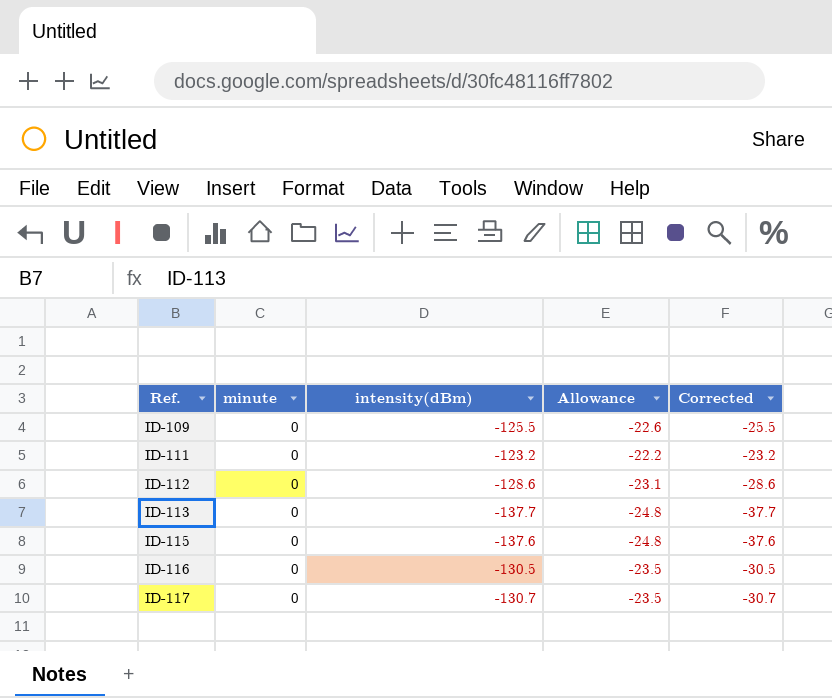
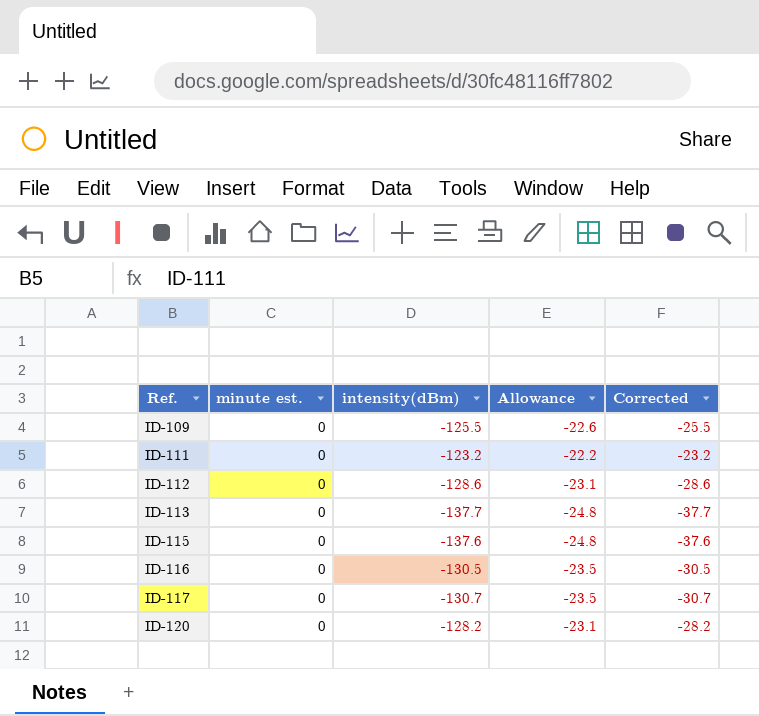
column name: minute -> minute est.
row ID-120: none -> 0 | -128.2 | -23.1 | -28.2

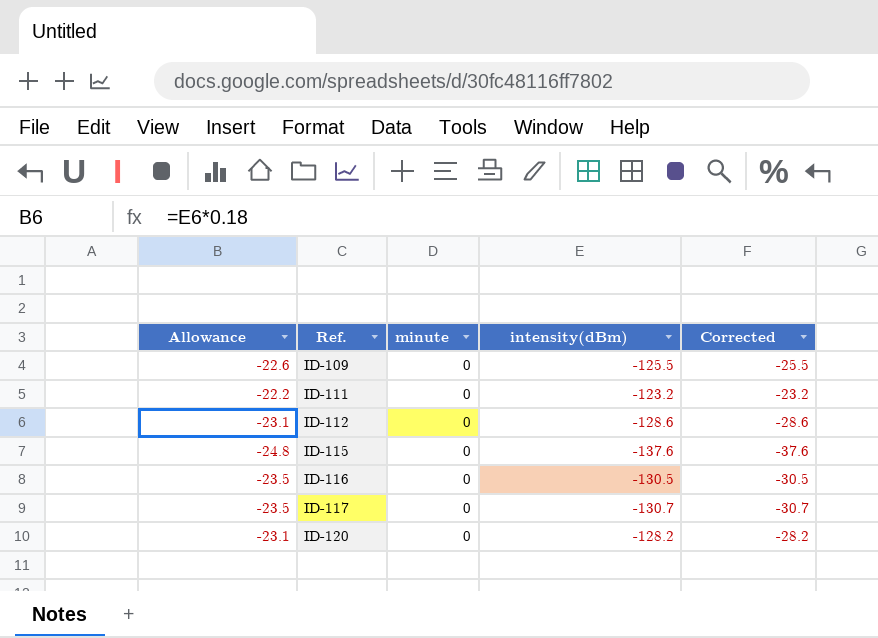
column Allowance | position: 4 -> 1
column name: minute est. -> minute
row ID-113: 0 | -137.7 | -24.8 | -37.7 -> none

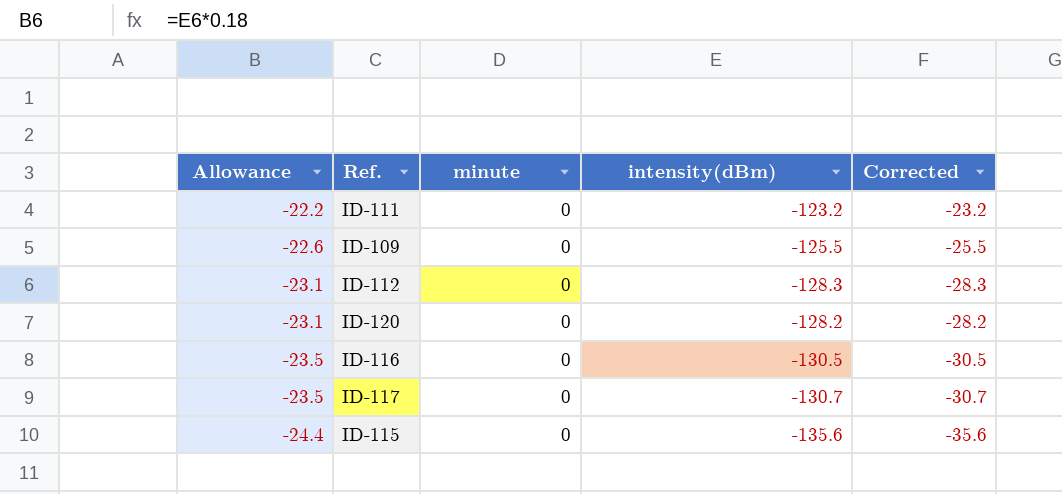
row order: Ref. ascending -> Allowance descending
ID-112 | intensity(dBm): -128.6 -> -128.3
ID-112 | Corrected: -28.6 -> -28.3
ID-115 | Allowance: -24.8 -> -24.4
ID-115 | intensity(dBm): -137.6 -> -135.6
ID-115 | Corrected: -37.6 -> -35.6

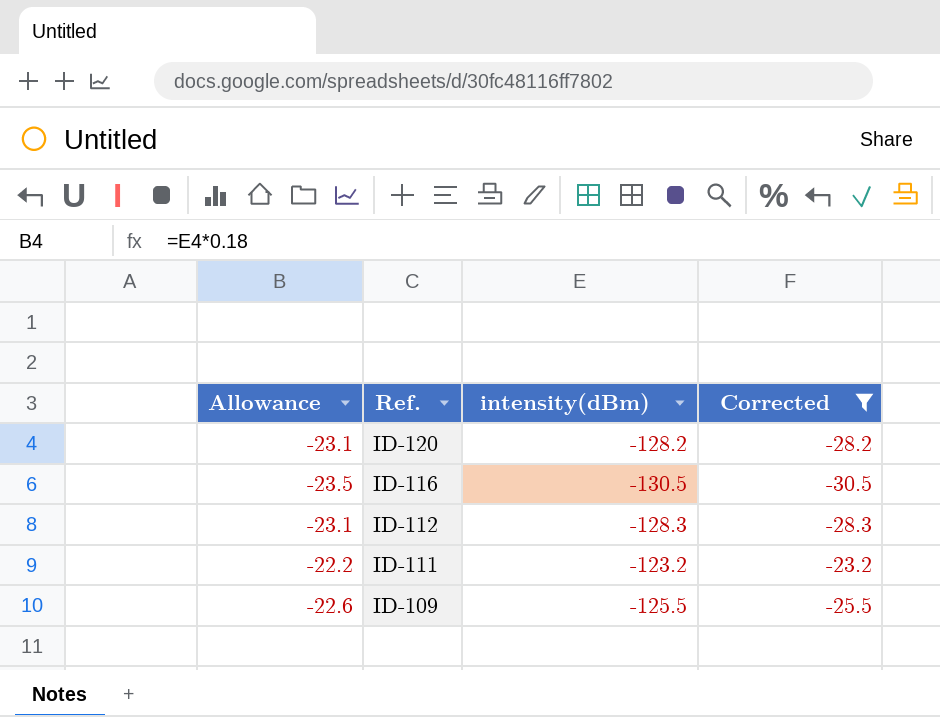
filter: none -> Corrected >= -30.5
row order: Allowance descending -> Ref. descending
column minute | position: 3 -> none

